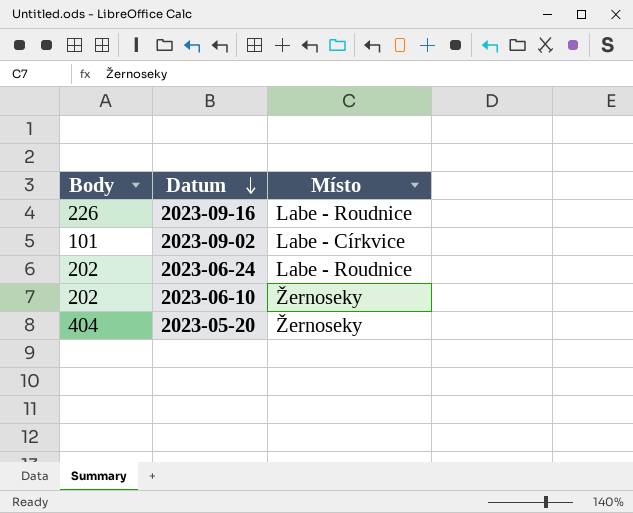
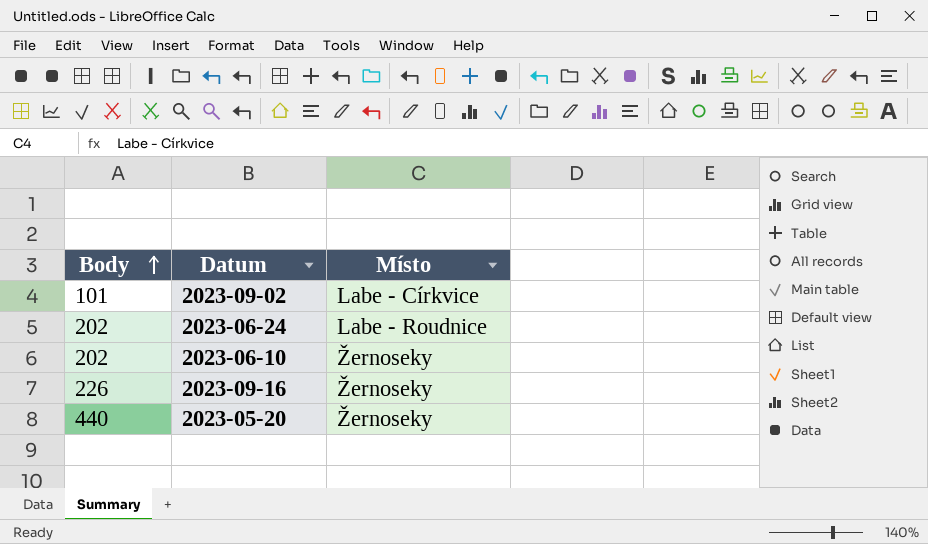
row order: Datum descending -> Body ascending
2023-09-16 | Místo: Labe - Roudnice -> Žernoseky
2023-05-20 | Body: 404 -> 440

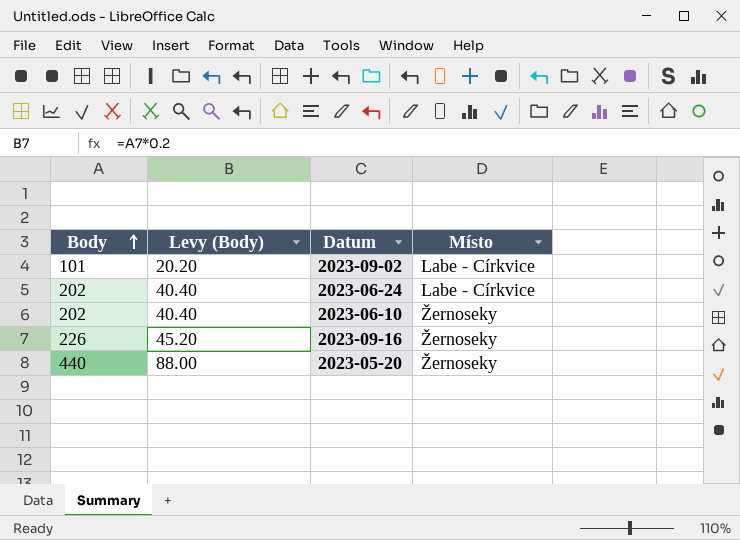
column Levy (Body) | formula: none -> [Body] * 0.2
2023-06-24 | Místo: Labe - Roudnice -> Labe - Církvice

